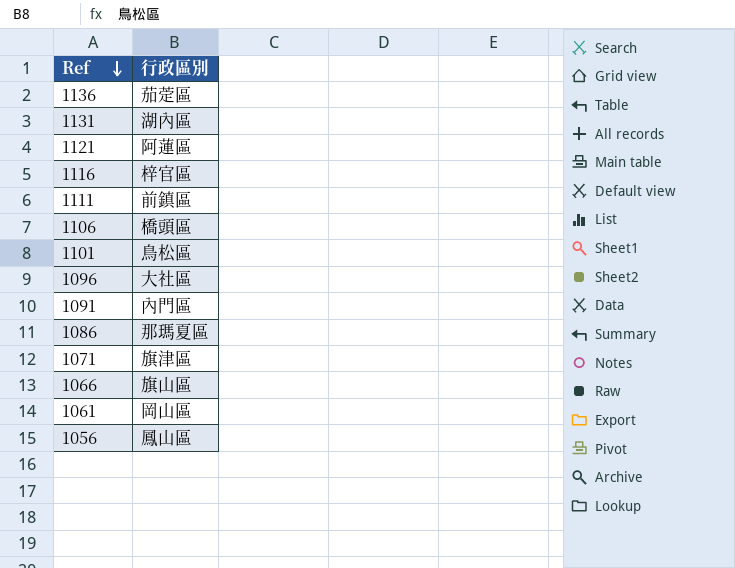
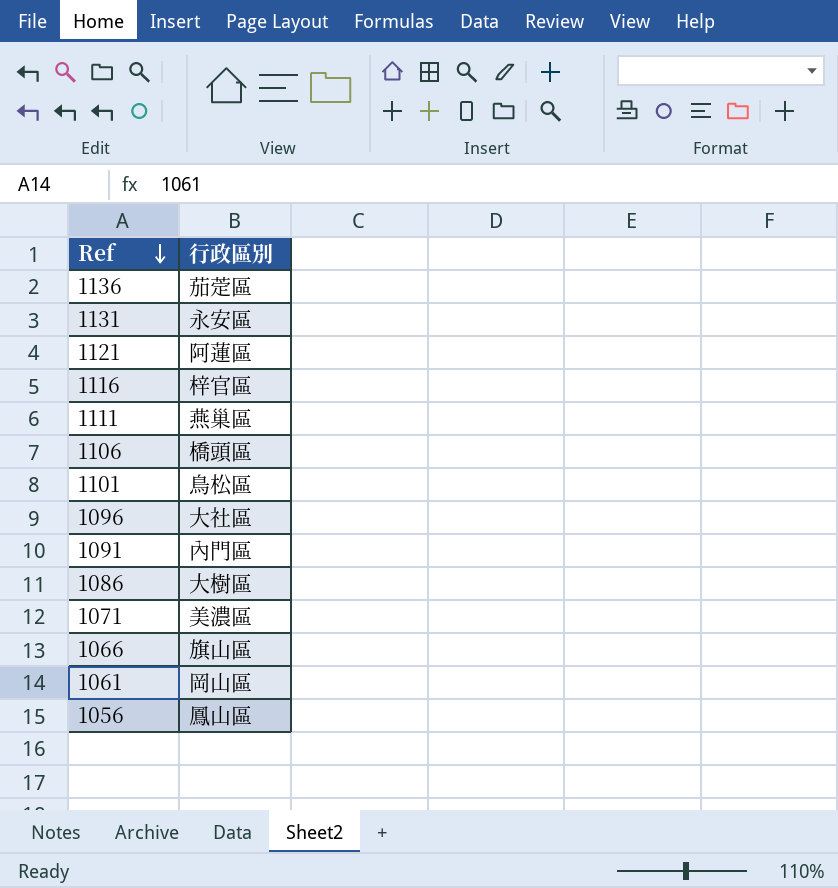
1131 | 行政區別: 湖內區 -> 永安區
1111 | 行政區別: 前鎮區 -> 燕巢區
1086 | 行政區別: 那瑪夏區 -> 大樹區
1071 | 行政區別: 旗津區 -> 美濃區

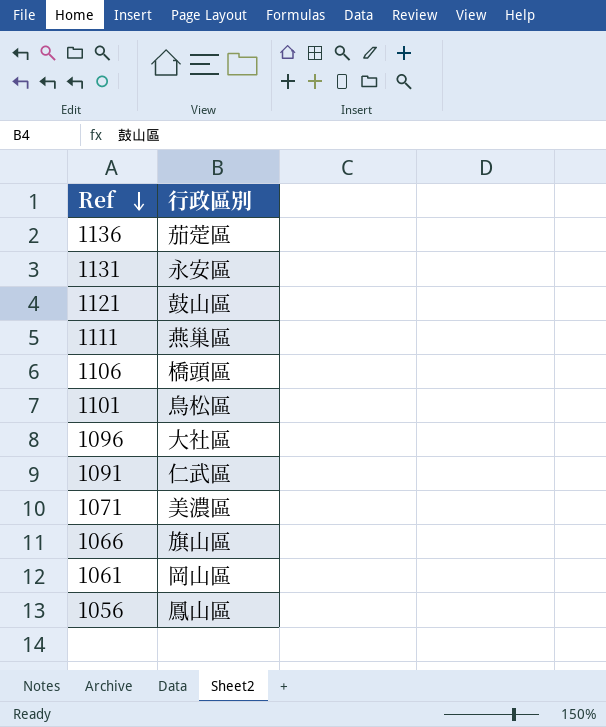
row 1116: 梓官區 -> none
row 1086: 大樹區 -> none
1121 | 行政區別: 阿蓮區 -> 鼓山區
1091 | 行政區別: 內門區 -> 仁武區

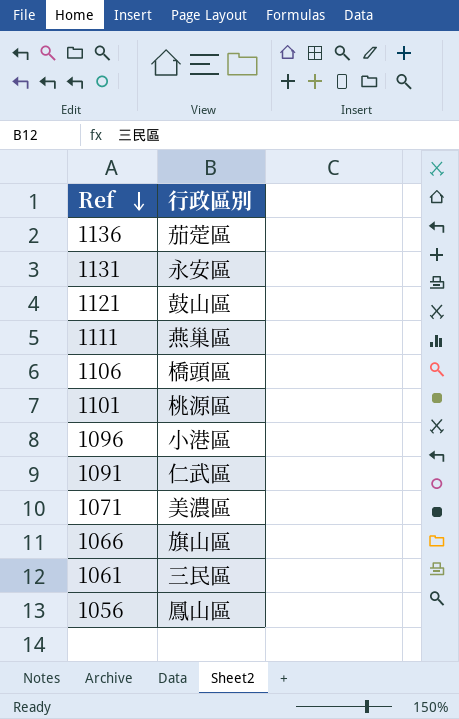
1101 | 行政區別: 鳥松區 -> 桃源區
1096 | 行政區別: 大社區 -> 小港區
1061 | 行政區別: 岡山區 -> 三民區

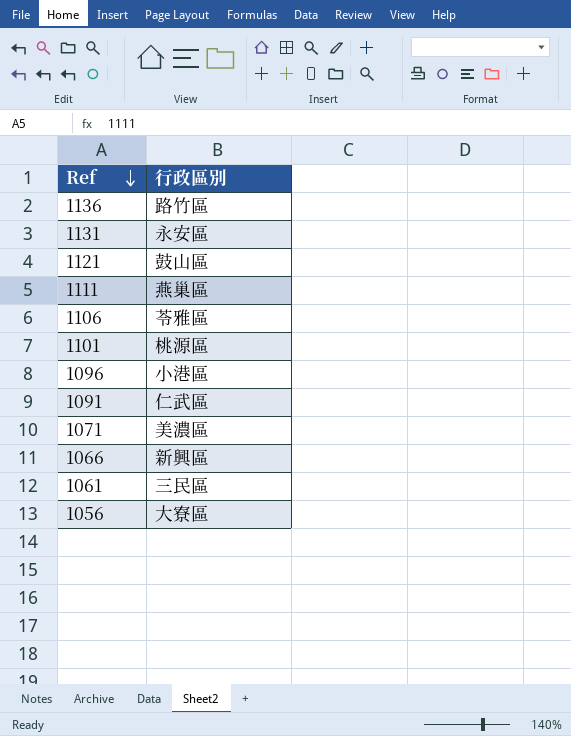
1136 | 行政區別: 茄萣區 -> 路竹區
1106 | 行政區別: 橋頭區 -> 苓雅區
1066 | 行政區別: 旗山區 -> 新興區
1056 | 行政區別: 鳳山區 -> 大寮區

